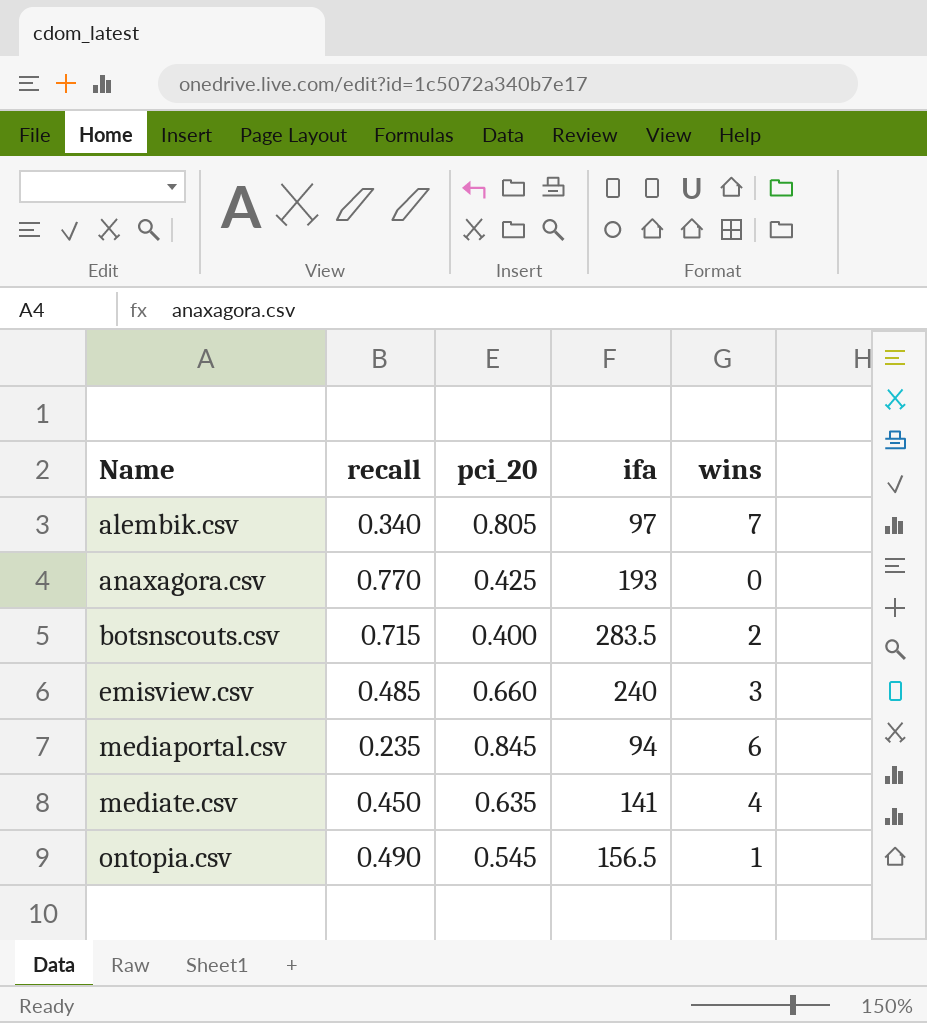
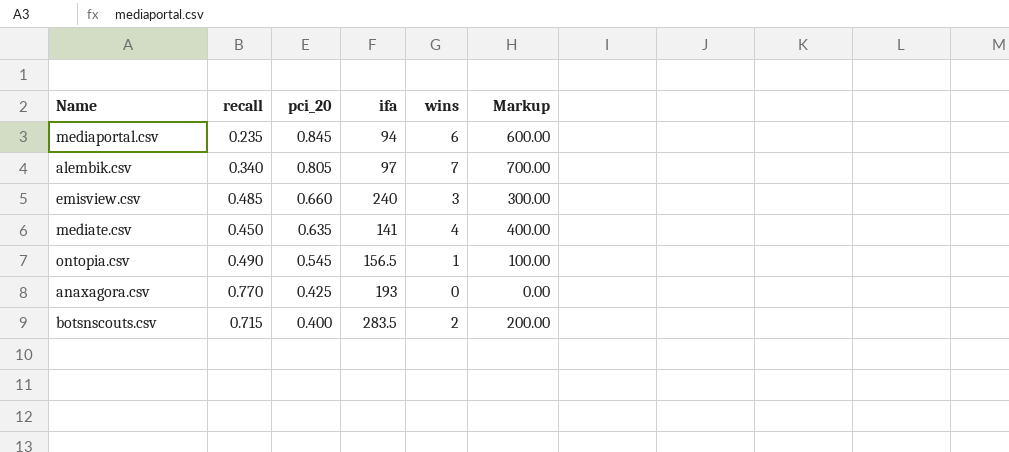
row order: Name ascending -> pci_20 descending
column Markup | formula: none -> [wins] * 100

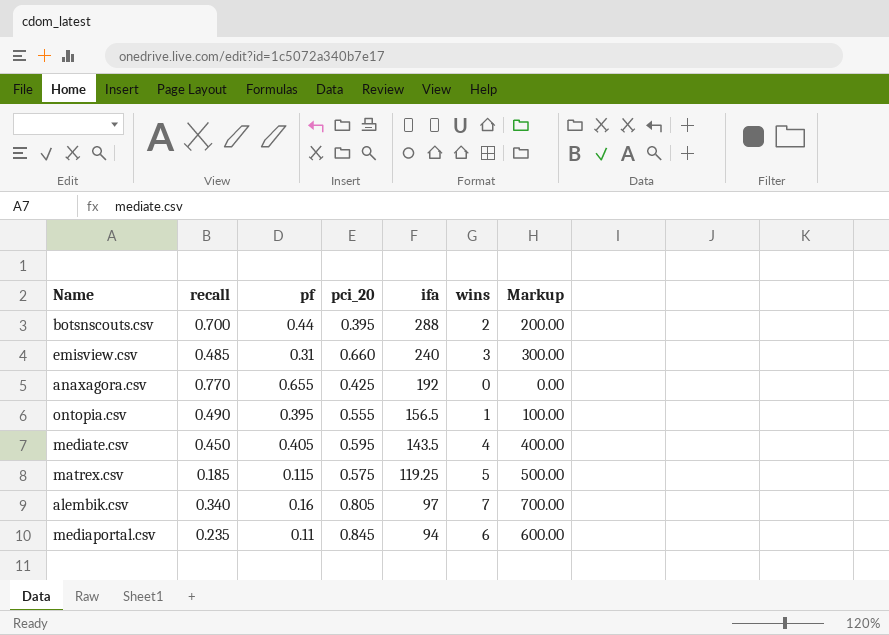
row order: pci_20 descending -> ifa descending
column pf | position: none -> 3
botsnscouts.csv | recall: 0.715 -> 0.700
botsnscouts.csv | pci_20: 0.400 -> 0.395
botsnscouts.csv | ifa: 283.5 -> 288
anaxagora.csv | ifa: 193 -> 192
ontopia.csv | pci_20: 0.545 -> 0.555
mediate.csv | pci_20: 0.635 -> 0.595
mediate.csv | ifa: 141 -> 143.5
row matrex.csv: none -> 0.185 | 0.115 | 0.575 | 119.25 | 5 | 500.00

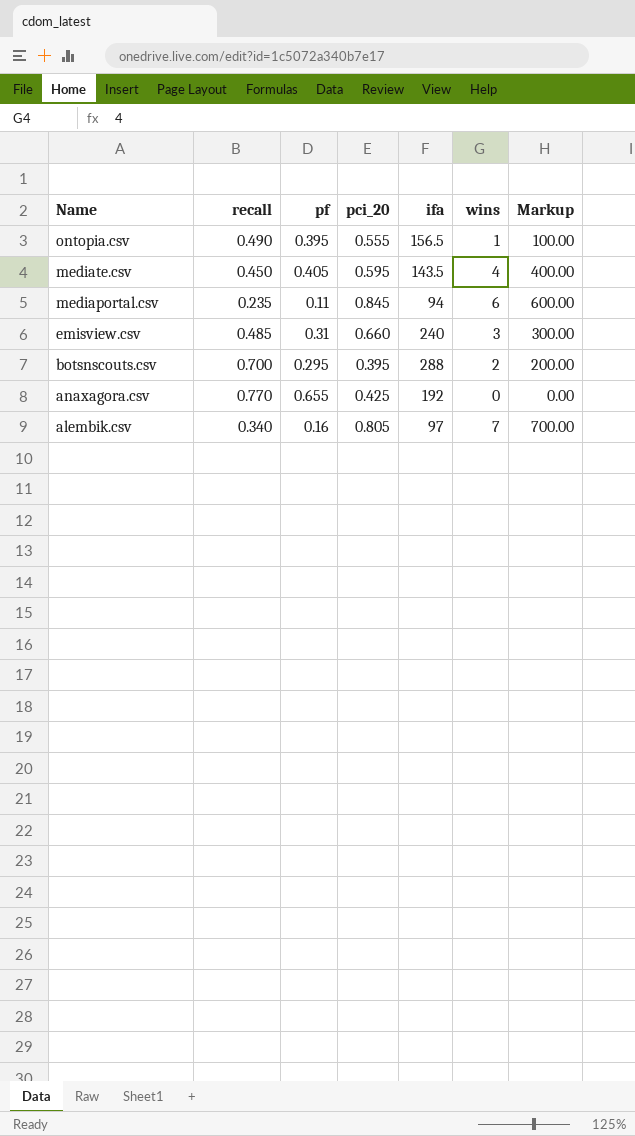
row order: ifa descending -> Name descending
row matrex.csv: 0.185 | 0.115 | 0.575 | 119.25 | 5 | 500.00 -> none
botsnscouts.csv | pf: 0.44 -> 0.295

